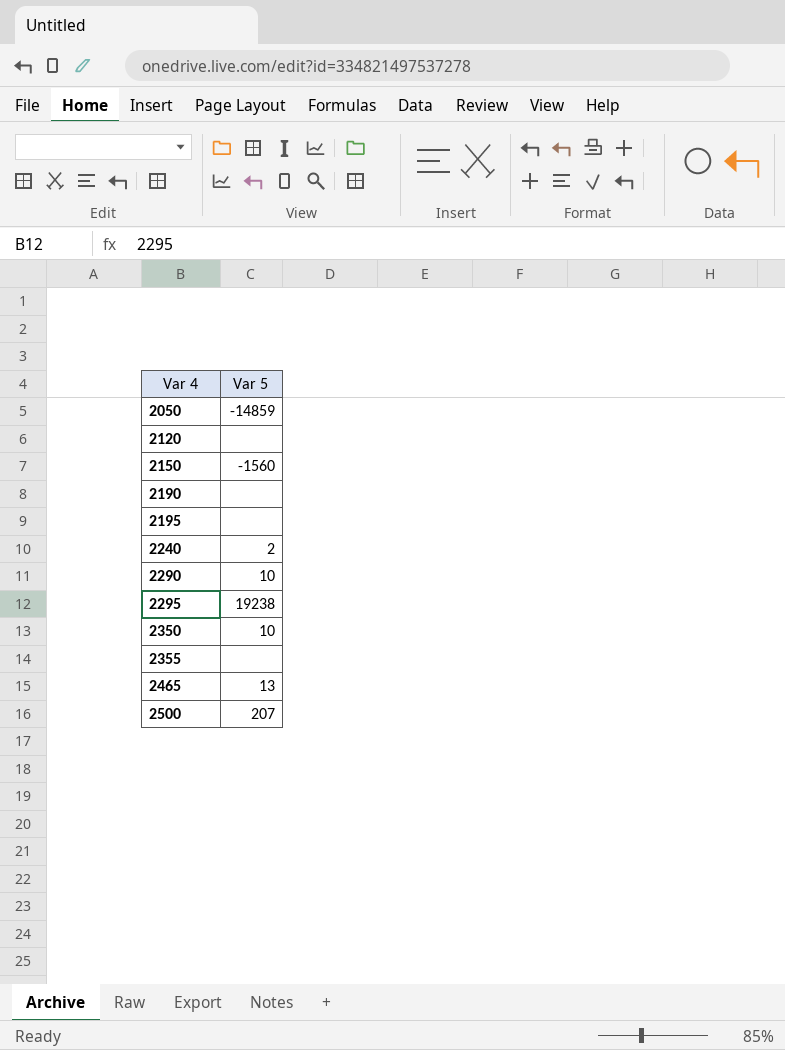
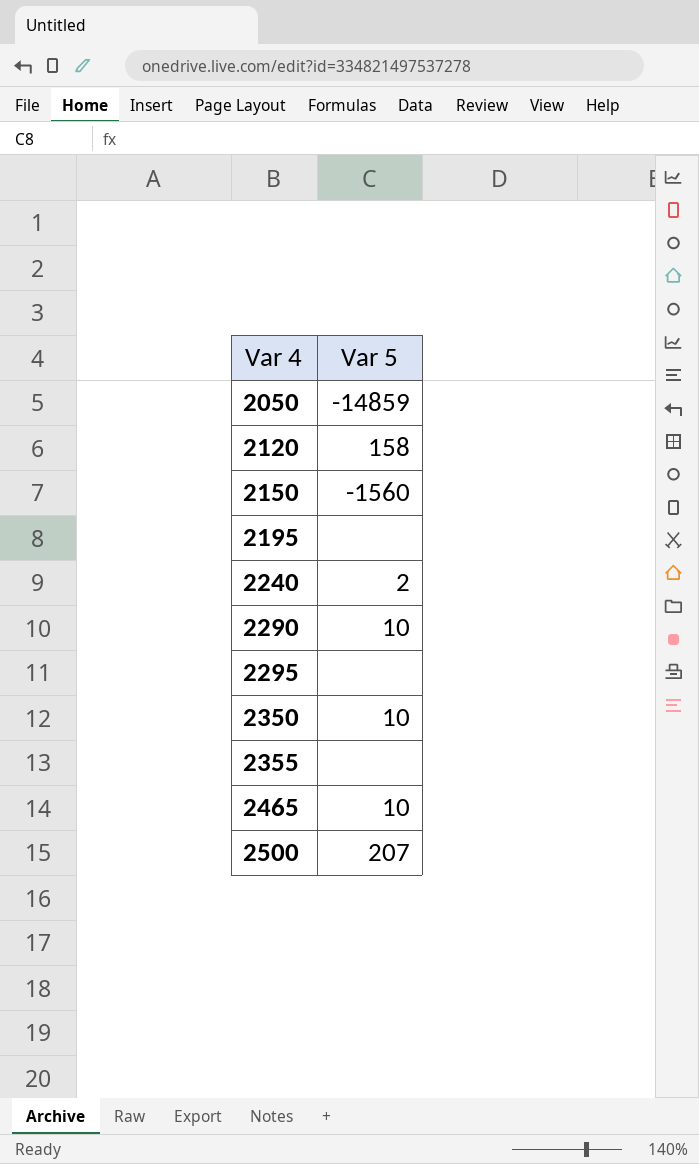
row 2190: none -> none
2120 | Var 5: none -> 158
2295 | Var 5: 19238 -> none
2465 | Var 5: 13 -> 10

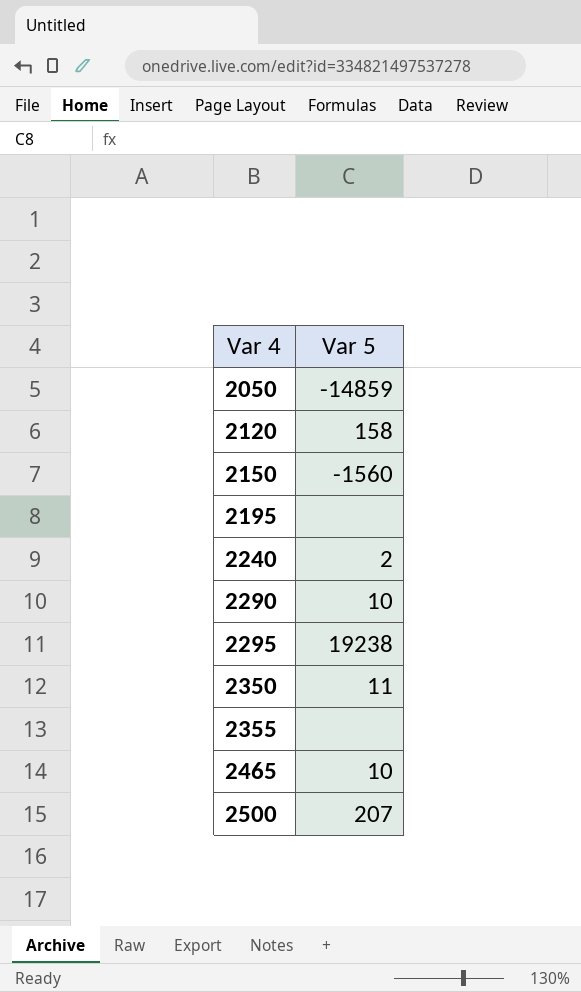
2295 | Var 5: none -> 19238
2350 | Var 5: 10 -> 11

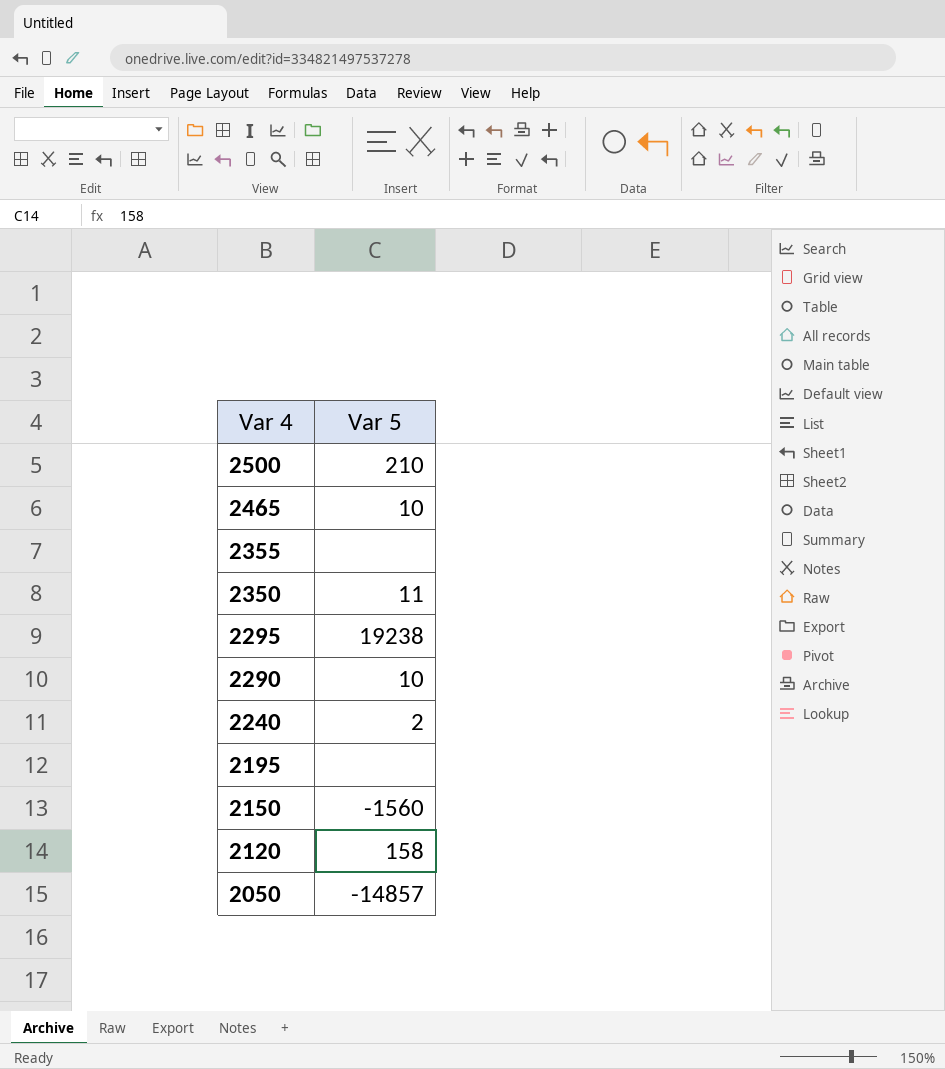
row order: Var 4 ascending -> Var 4 descending
2500 | Var 5: 207 -> 210
2050 | Var 5: -14859 -> -14857

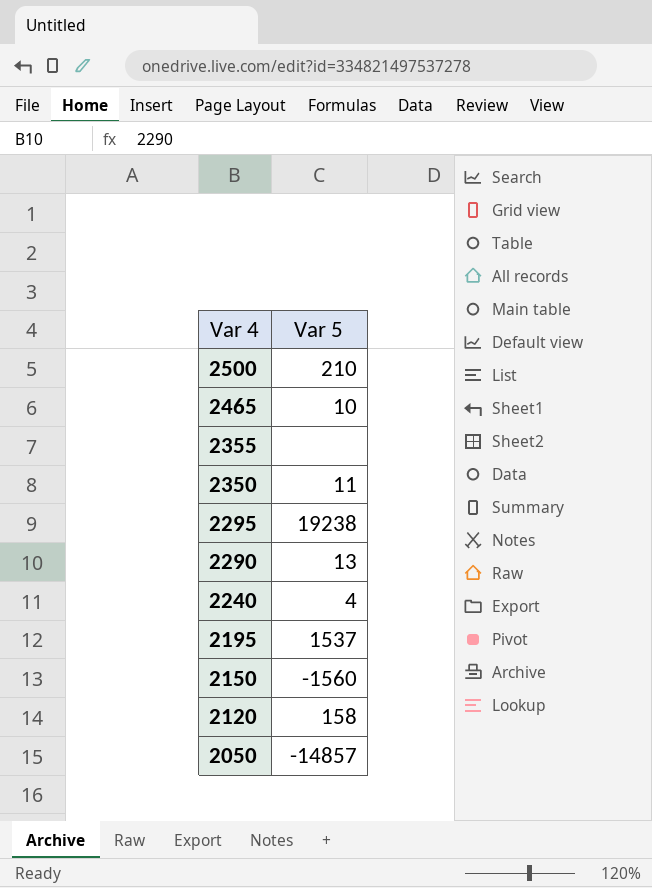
2290 | Var 5: 10 -> 13
2240 | Var 5: 2 -> 4
2195 | Var 5: none -> 1537

